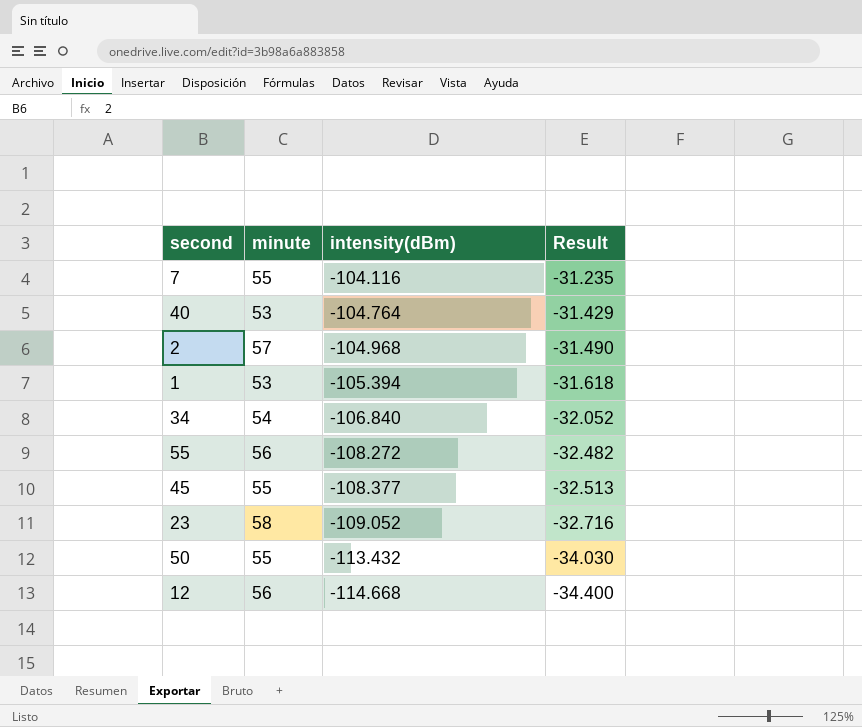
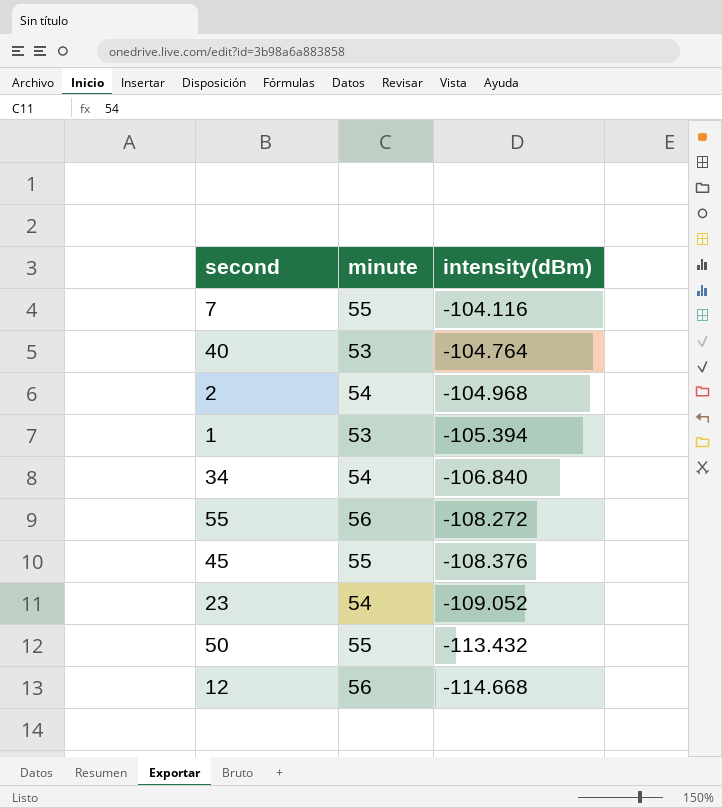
column Result | formula: [intensity(dBm)] * 0.3 -> none
2 | minute: 57 -> 54
45 | intensity(dBm): -108.377 -> -108.376
23 | minute: 58 -> 54

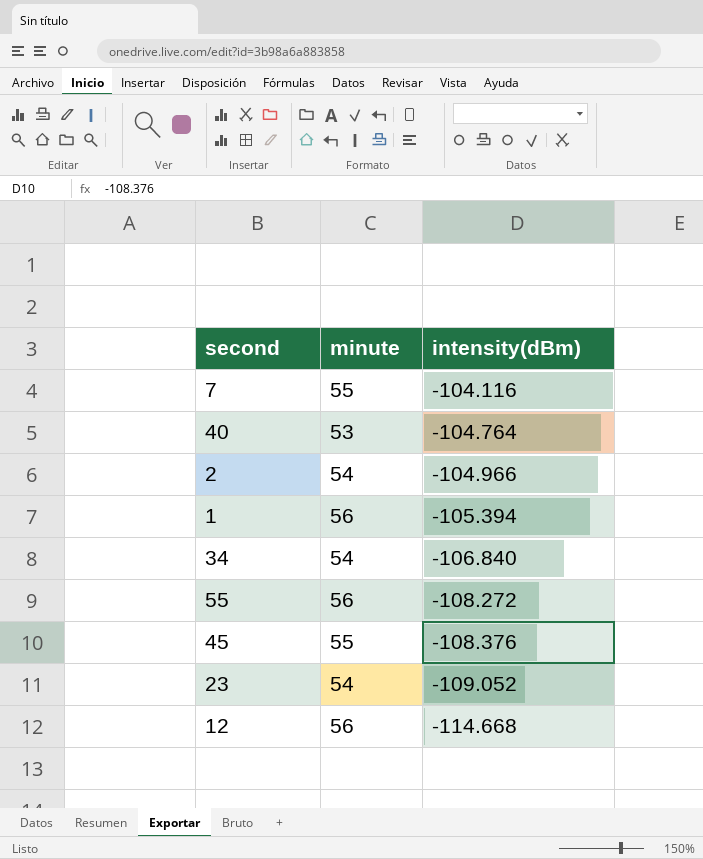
row 50: 55 | -113.432 -> none
2 | intensity(dBm): -104.968 -> -104.966
1 | minute: 53 -> 56

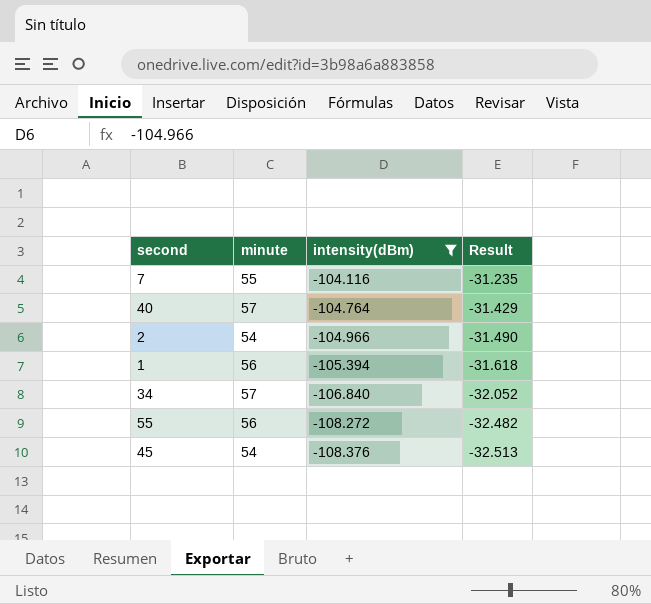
filter: none -> intensity(dBm) >= -108.376
column Result | formula: none -> [intensity(dBm)] * 0.3
40 | minute: 53 -> 57
34 | minute: 54 -> 57
45 | minute: 55 -> 54

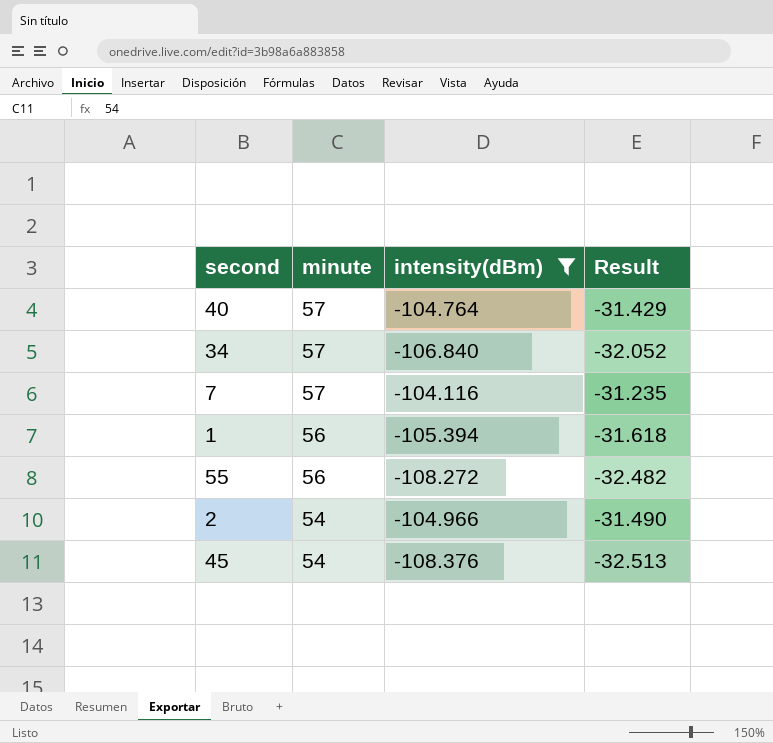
row order: intensity(dBm) descending -> minute descending
7 | minute: 55 -> 57

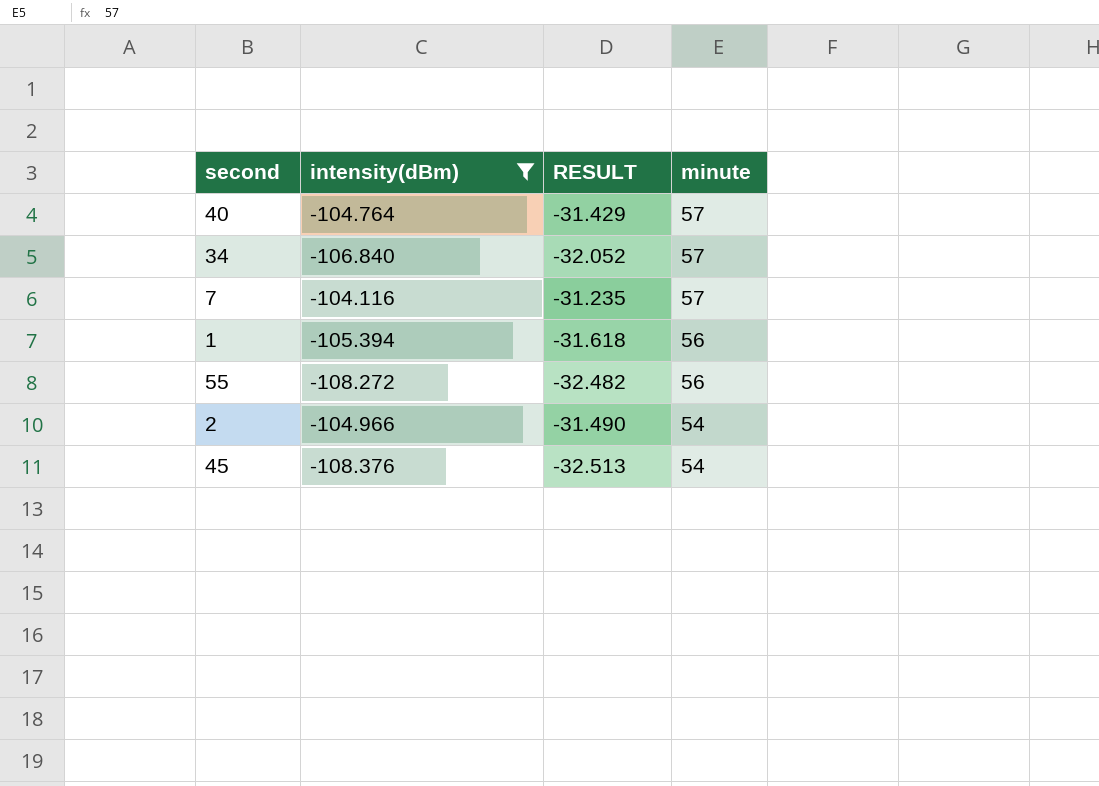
column name: Result -> RESULT
column minute | position: 2 -> 4

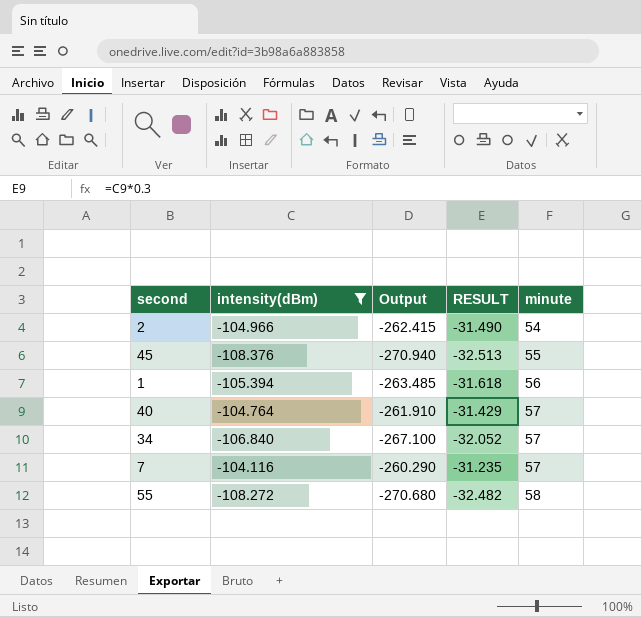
row order: minute descending -> minute ascending
column Output | formula: none -> [intensity(dBm)] * 2.5
45 | minute: 54 -> 55
55 | minute: 56 -> 58

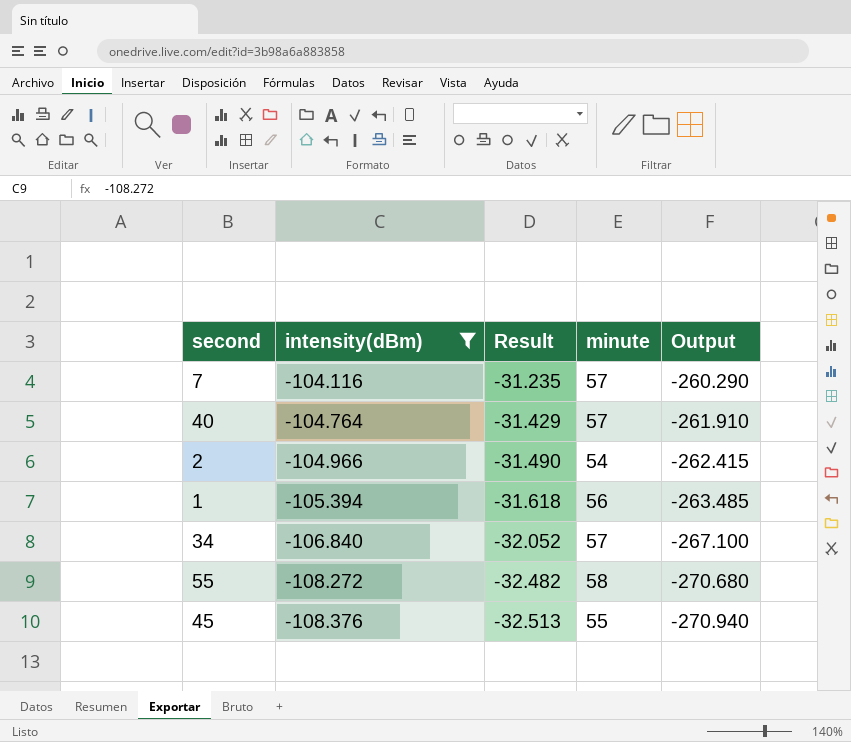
row order: minute ascending -> intensity(dBm) descending
column name: RESULT -> Result
column Output | position: 3 -> 5

